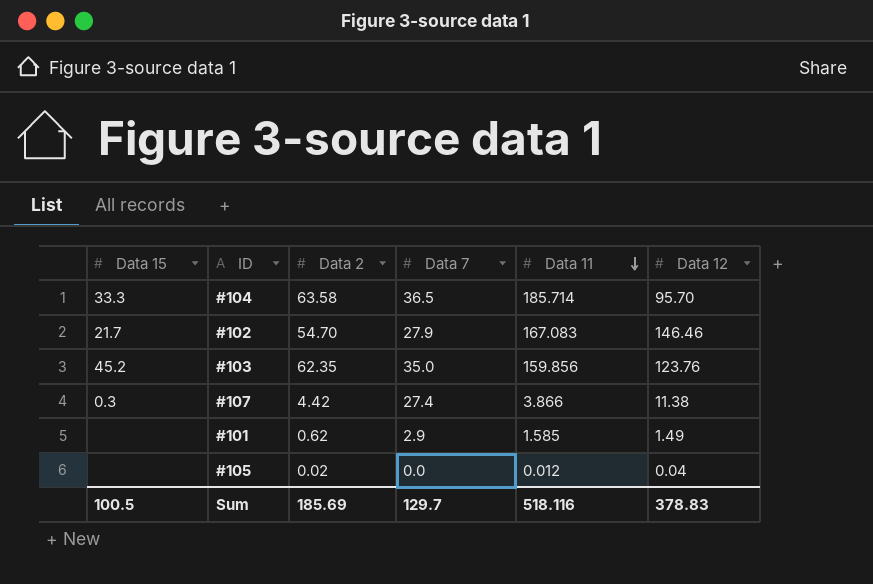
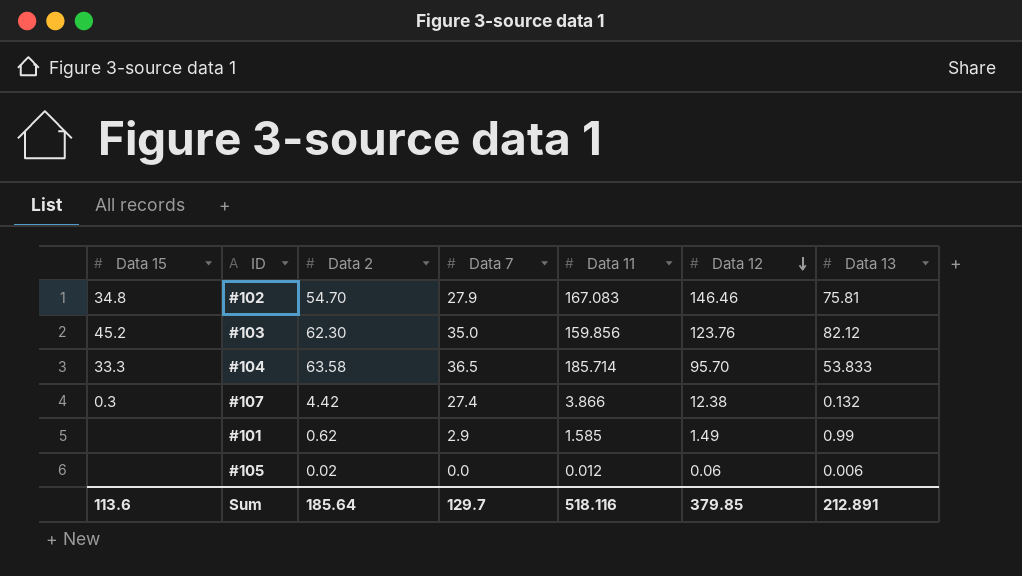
row order: Data 11 descending -> Data 12 descending
column Data 13 | position: none -> 7
#102 | Data 15: 21.7 -> 34.8
#103 | Data 2: 62.35 -> 62.30
#107 | Data 12: 11.38 -> 12.38
#105 | Data 12: 0.04 -> 0.06
Sum | Data 15: 100.5 -> 113.6
Sum | Data 2: 185.69 -> 185.64
Sum | Data 12: 378.83 -> 379.85

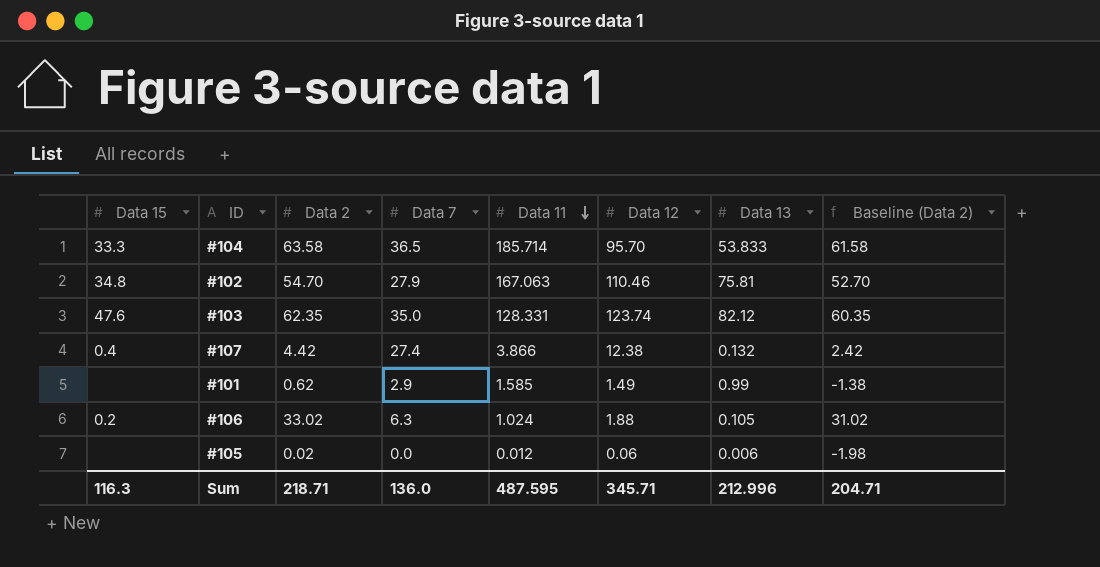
row order: Data 12 descending -> Data 11 descending
column Baseline (Data 2) | formula: none -> [Data 2] - 2
#102 | Data 11: 167.083 -> 167.063
#102 | Data 12: 146.46 -> 110.46
#103 | Data 15: 45.2 -> 47.6
#103 | Data 2: 62.30 -> 62.35
#103 | Data 11: 159.856 -> 128.331
#103 | Data 12: 123.76 -> 123.74
#107 | Data 15: 0.3 -> 0.4
row #106: none -> 0.2 | 33.02 | 6.3 | 1.024 | 1.88 | 0.105 | 31.02
Sum | Data 15: 113.6 -> 116.3
Sum | Data 2: 185.64 -> 218.71
Sum | Data 7: 129.7 -> 136.0
Sum | Data 11: 518.116 -> 487.595
Sum | Data 12: 379.85 -> 345.71
Sum | Data 13: 212.891 -> 212.996

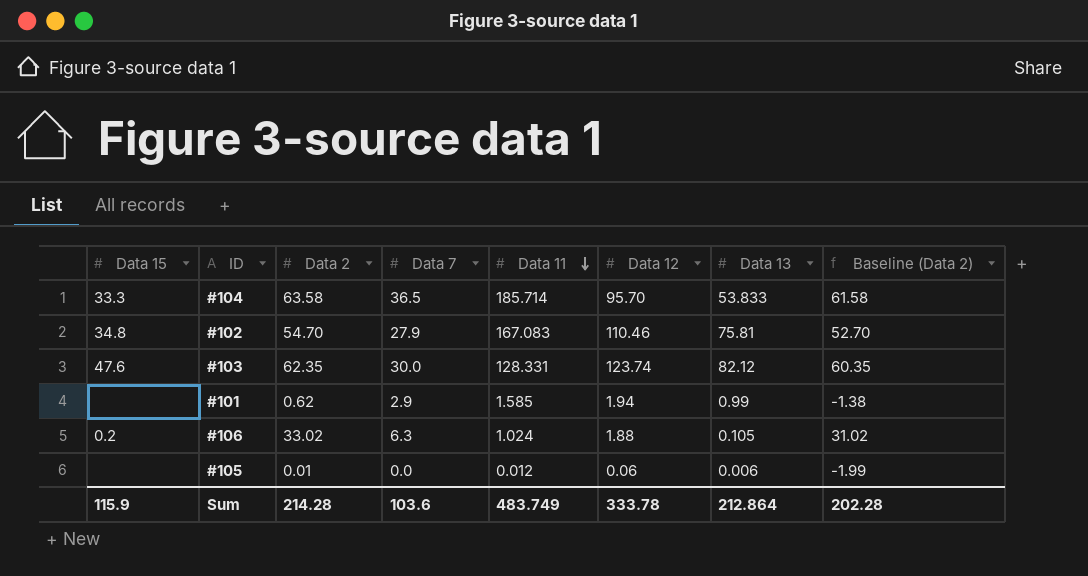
row #107: 0.4 | 4.42 | 27.4 | 3.866 | 12.38 | 0.132 | 2.42 -> none
#102 | Data 11: 167.063 -> 167.083
#103 | Data 7: 35.0 -> 30.0
#101 | Data 12: 1.49 -> 1.94
#105 | Data 2: 0.02 -> 0.01
#105 | Baseline (Data 2): -1.98 -> -1.99
Sum | Data 15: 116.3 -> 115.9
Sum | Data 2: 218.71 -> 214.28
Sum | Data 7: 136.0 -> 103.6
Sum | Data 11: 487.595 -> 483.749
Sum | Data 12: 345.71 -> 333.78
Sum | Data 13: 212.996 -> 212.864
Sum | Baseline (Data 2): 204.71 -> 202.28

